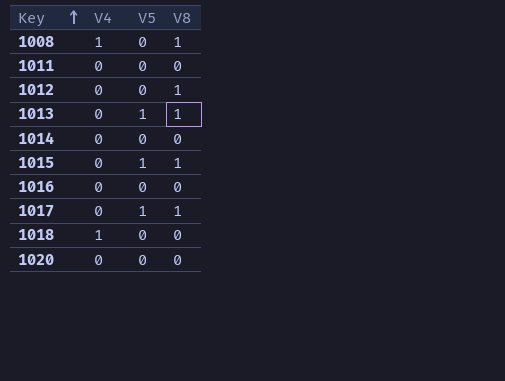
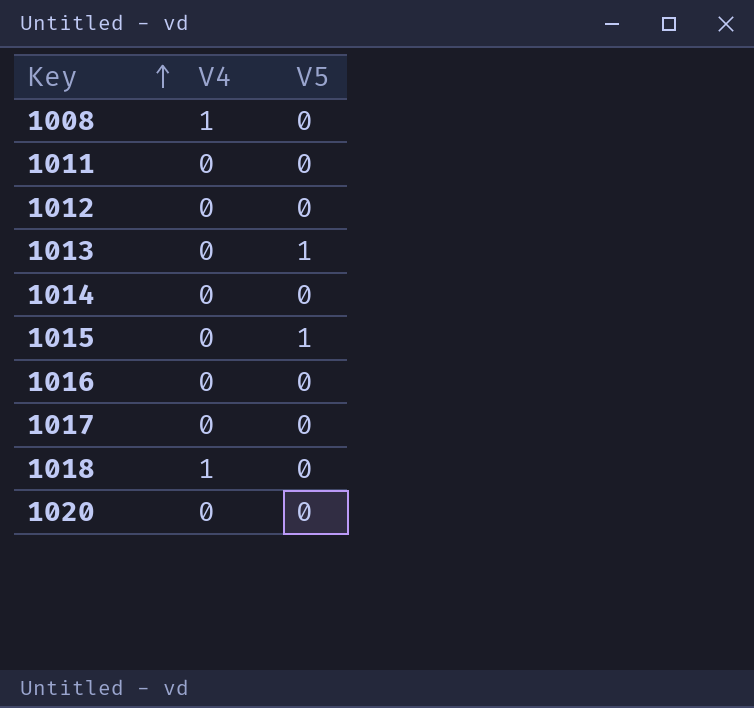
column V8 | position: 4 -> none
1017 | V5: 1 -> 0

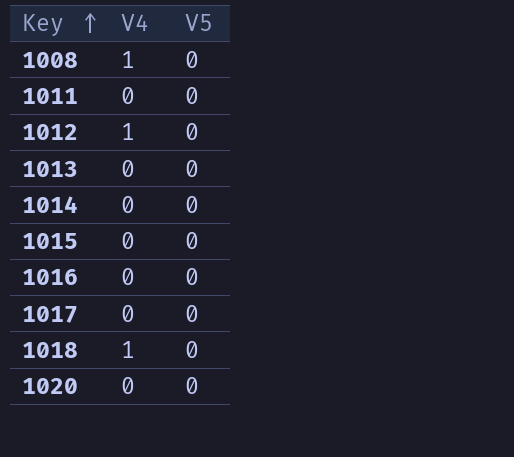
1012 | V4: 0 -> 1
1013 | V5: 1 -> 0
1015 | V5: 1 -> 0

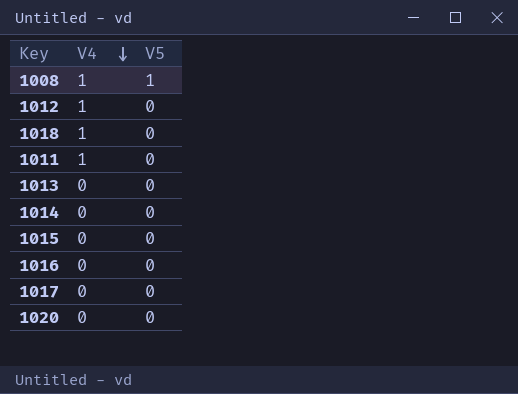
row order: Key ascending -> V4 descending
1008 | V5: 0 -> 1
1011 | V4: 0 -> 1

